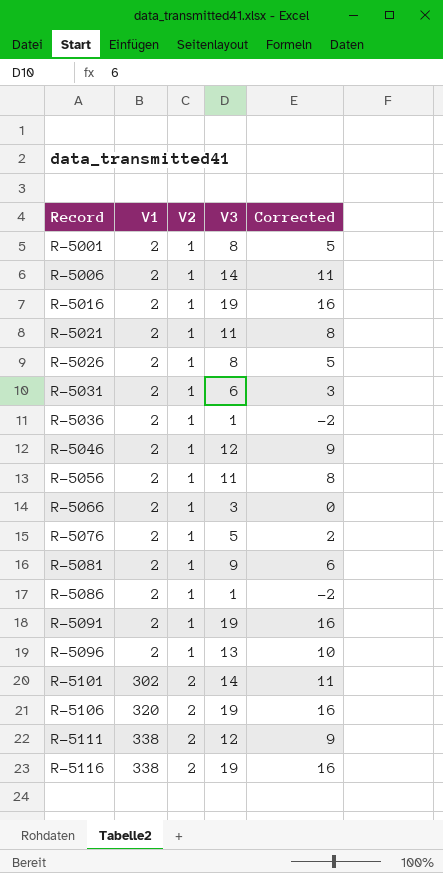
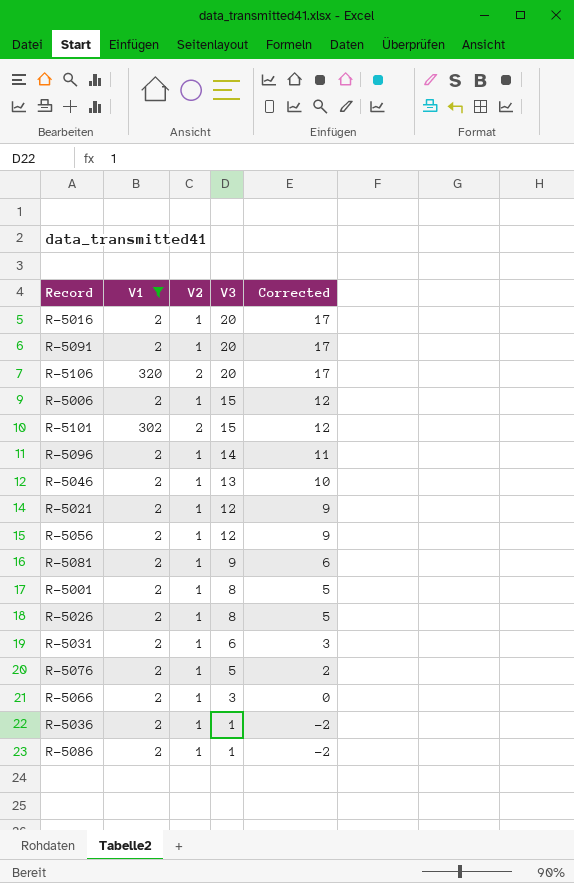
filter: none -> V1 != 338
row order: Record ascending -> V3 descending
R-5016 | V3: 19 -> 20
R-5016 | Corrected: 16 -> 17
R-5091 | V3: 19 -> 20
R-5091 | Corrected: 16 -> 17
R-5106 | V3: 19 -> 20
R-5106 | Corrected: 16 -> 17
R-5006 | V3: 14 -> 15
R-5006 | Corrected: 11 -> 12
R-5101 | V3: 14 -> 15
R-5101 | Corrected: 11 -> 12
R-5096 | V3: 13 -> 14
R-5096 | Corrected: 10 -> 11
R-5046 | V3: 12 -> 13
R-5046 | Corrected: 9 -> 10
R-5021 | V3: 11 -> 12
R-5021 | Corrected: 8 -> 9
R-5056 | V3: 11 -> 12
R-5056 | Corrected: 8 -> 9

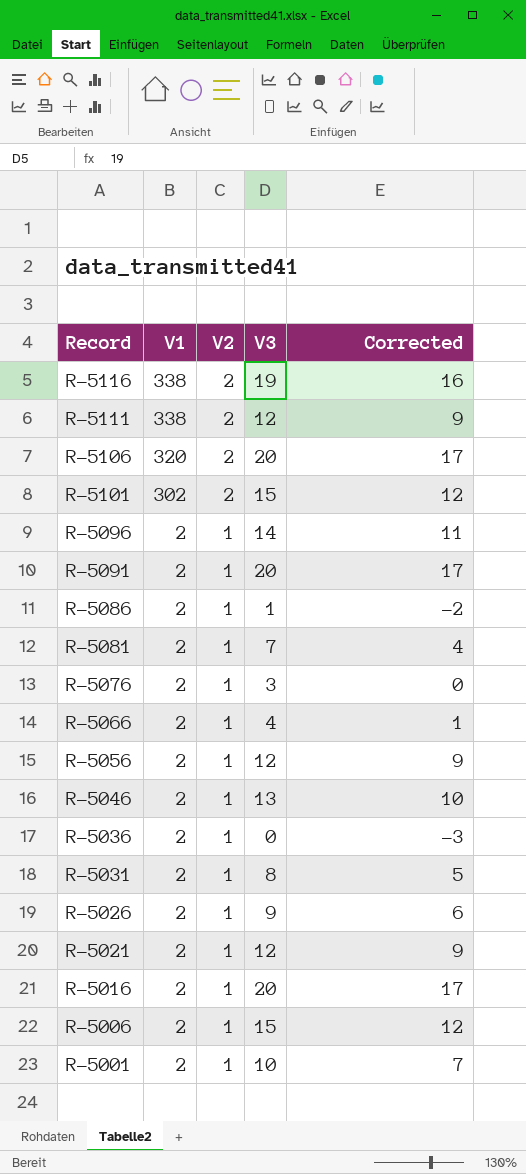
filter: V1 != 338 -> none
row order: V3 descending -> Record descending
R-5081 | V3: 9 -> 7
R-5081 | Corrected: 6 -> 4
R-5076 | V3: 5 -> 3
R-5076 | Corrected: 2 -> 0
R-5066 | V3: 3 -> 4
R-5066 | Corrected: 0 -> 1
R-5036 | V3: 1 -> 0
R-5036 | Corrected: -2 -> -3
R-5031 | V3: 6 -> 8
R-5031 | Corrected: 3 -> 5
R-5026 | V3: 8 -> 9
R-5026 | Corrected: 5 -> 6
R-5001 | V3: 8 -> 10
R-5001 | Corrected: 5 -> 7

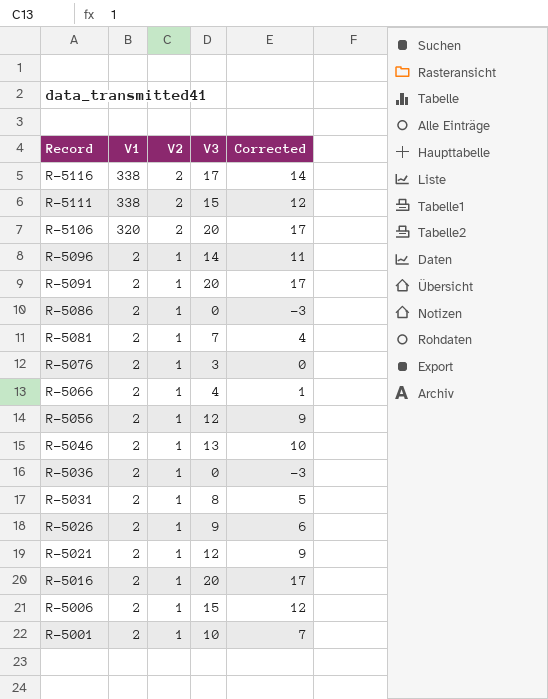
row R-5101: 302 | 2 | 15 | 12 -> none
R-5116 | V3: 19 -> 17
R-5116 | Corrected: 16 -> 14
R-5111 | V3: 12 -> 15
R-5111 | Corrected: 9 -> 12
R-5086 | V3: 1 -> 0
R-5086 | Corrected: -2 -> -3

